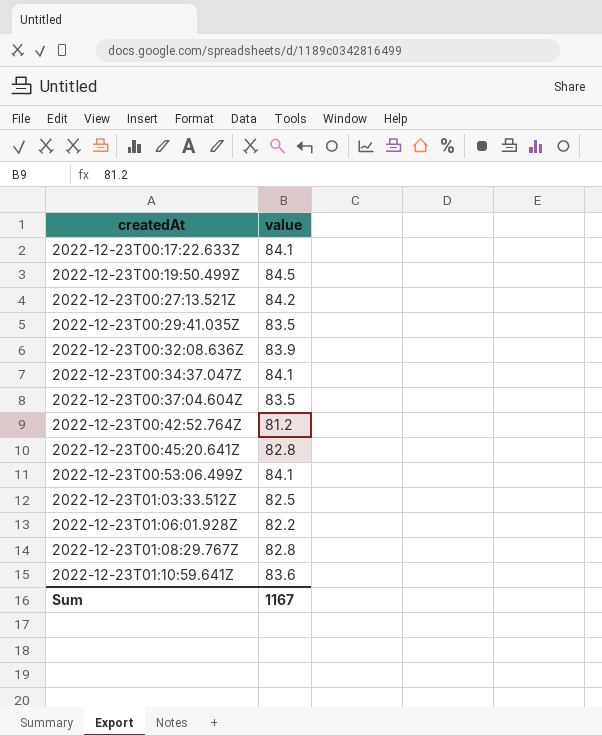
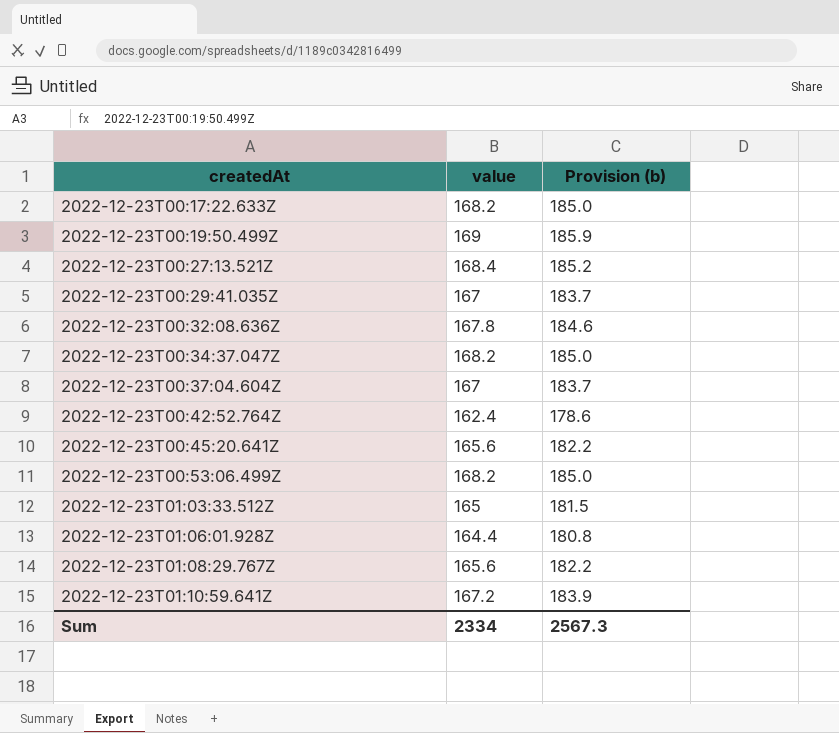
column Provision (b) | formula: none -> [value] * 1.1
2022-12-23T00:17:22.633Z | value: 84.1 -> 168.2
2022-12-23T00:19:50.499Z | value: 84.5 -> 169
2022-12-23T00:27:13.521Z | value: 84.2 -> 168.4
2022-12-23T00:29:41.035Z | value: 83.5 -> 167
2022-12-23T00:32:08.636Z | value: 83.9 -> 167.8
2022-12-23T00:34:37.047Z | value: 84.1 -> 168.2
2022-12-23T00:37:04.604Z | value: 83.5 -> 167
2022-12-23T00:42:52.764Z | value: 81.2 -> 162.4
2022-12-23T00:45:20.641Z | value: 82.8 -> 165.6
2022-12-23T00:53:06.499Z | value: 84.1 -> 168.2
2022-12-23T01:03:33.512Z | value: 82.5 -> 165
2022-12-23T01:06:01.928Z | value: 82.2 -> 164.4
2022-12-23T01:08:29.767Z | value: 82.8 -> 165.6
2022-12-23T01:10:59.641Z | value: 83.6 -> 167.2
Sum | value: 1167 -> 2334

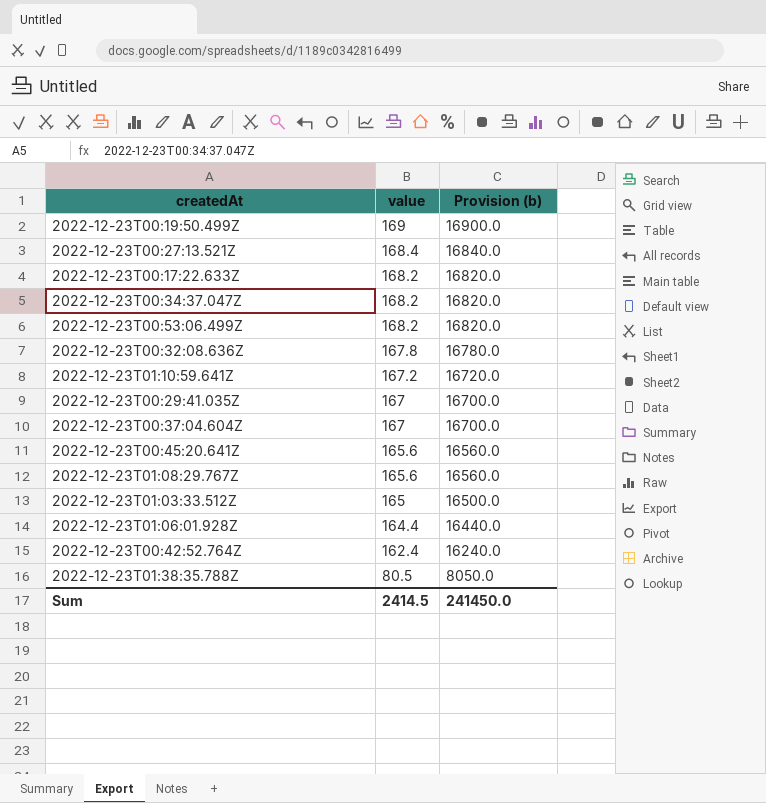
row order: createdAt ascending -> value descending
column Provision (b) | formula: [value] * 1.1 -> [value] * 100
row 2022-12-23T01:38:35.788Z: none -> 80.5 | 8050.0
Sum | value: 2334 -> 2414.5
Sum | Provision (b): 2567.3 -> 241450.0

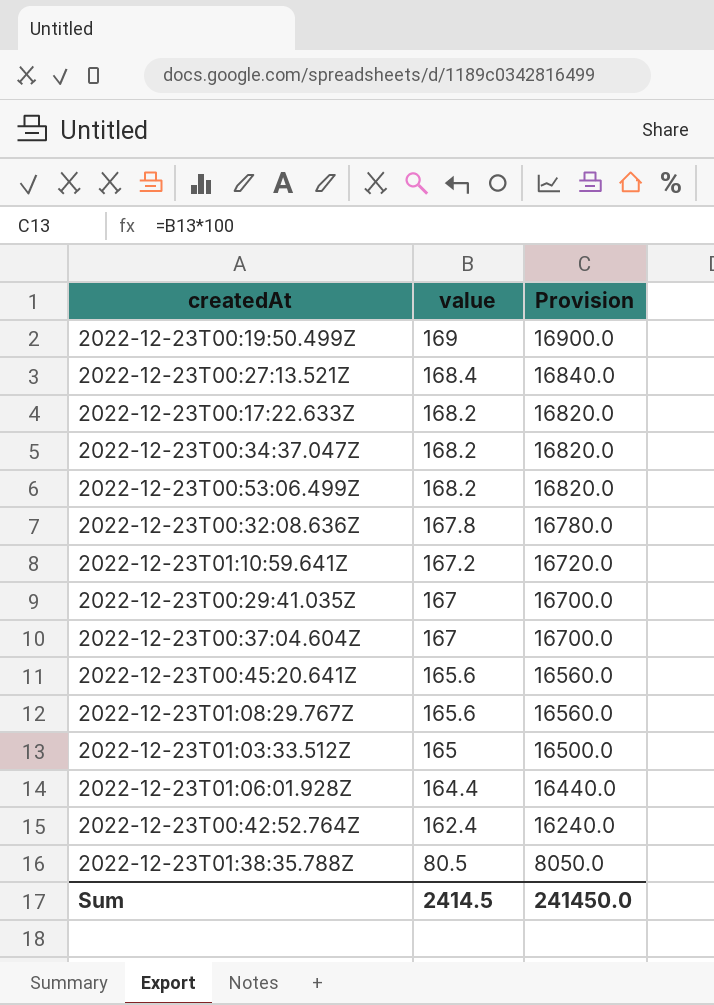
column name: Provision (b) -> Provision

